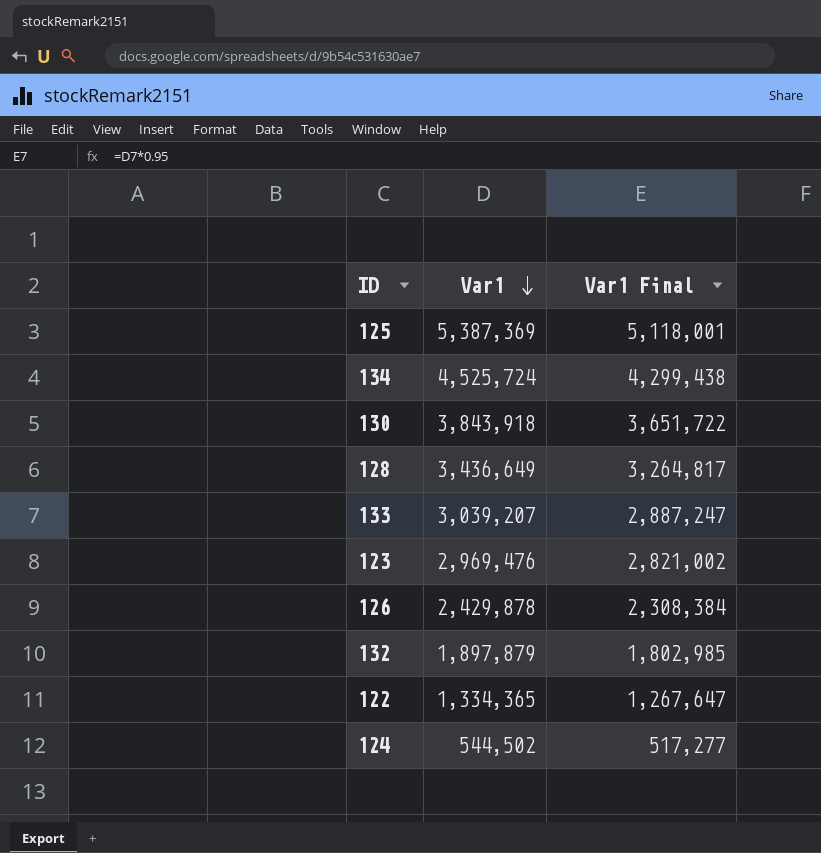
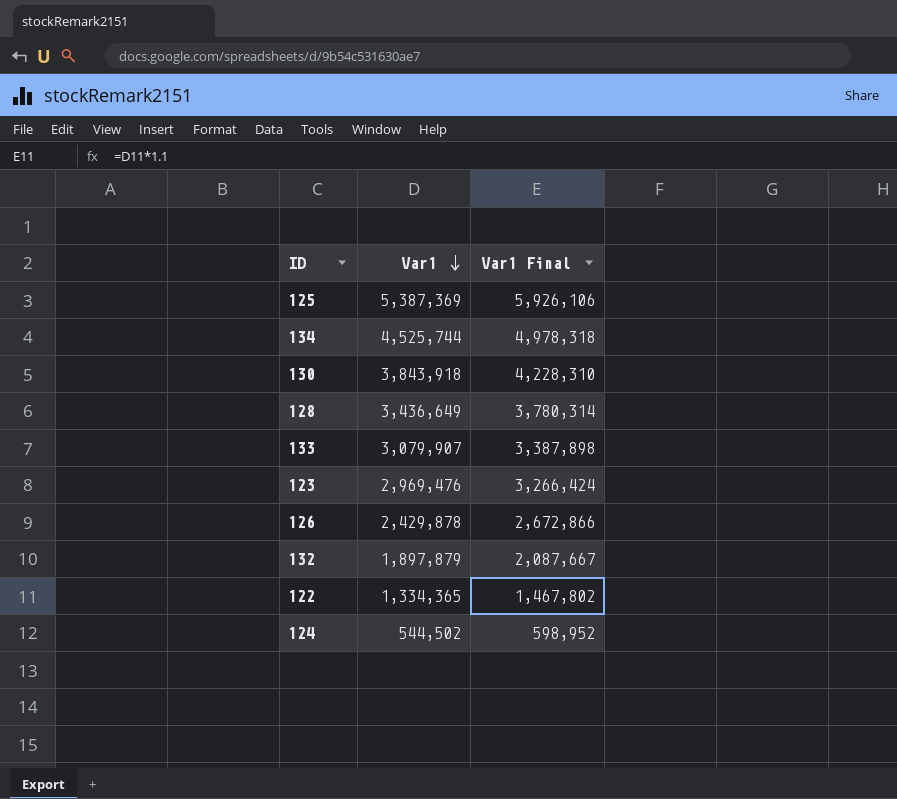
column Var1 Final | formula: [Var1] * 0.95 -> [Var1] * 1.1
134 | Var1: 4,525,724 -> 4,525,744
133 | Var1: 3,039,207 -> 3,079,907

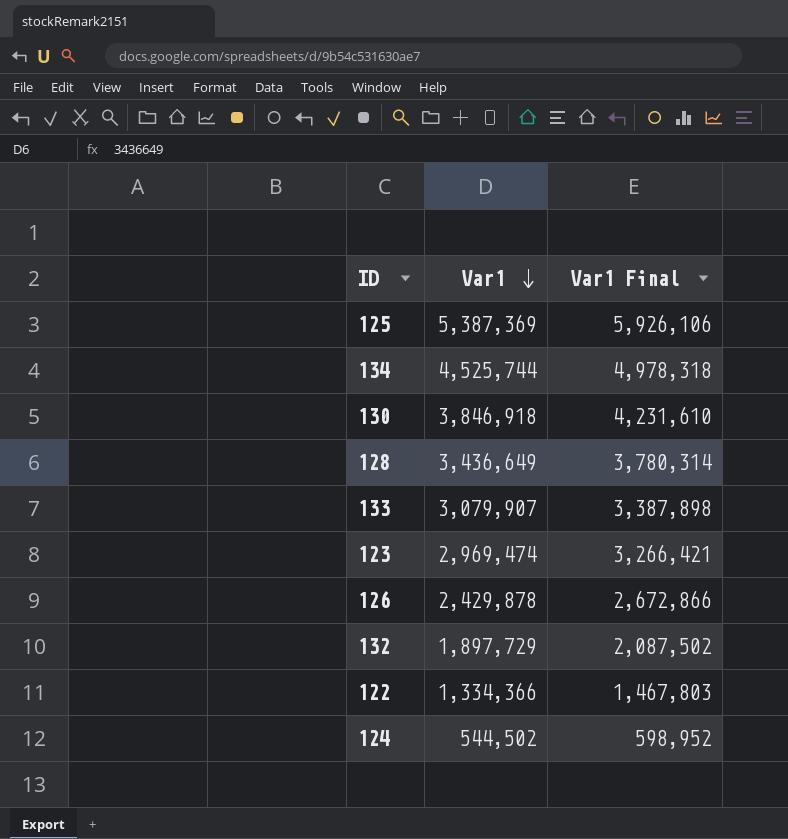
130 | Var1: 3,843,918 -> 3,846,918
130 | Var1 Final: 4,228,310 -> 4,231,610
123 | Var1: 2,969,476 -> 2,969,474
123 | Var1 Final: 3,266,424 -> 3,266,421
132 | Var1: 1,897,879 -> 1,897,729
132 | Var1 Final: 2,087,667 -> 2,087,502
122 | Var1: 1,334,365 -> 1,334,366
122 | Var1 Final: 1,467,802 -> 1,467,803

